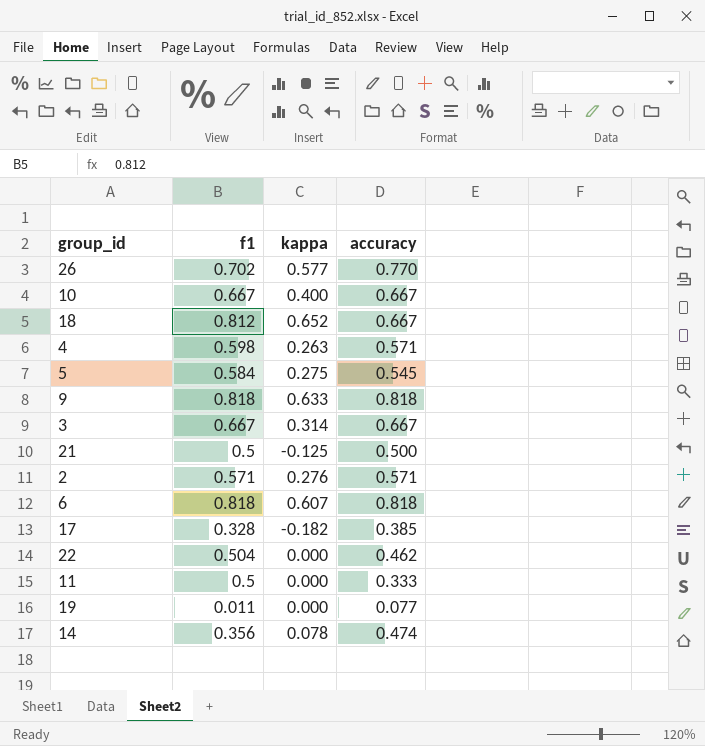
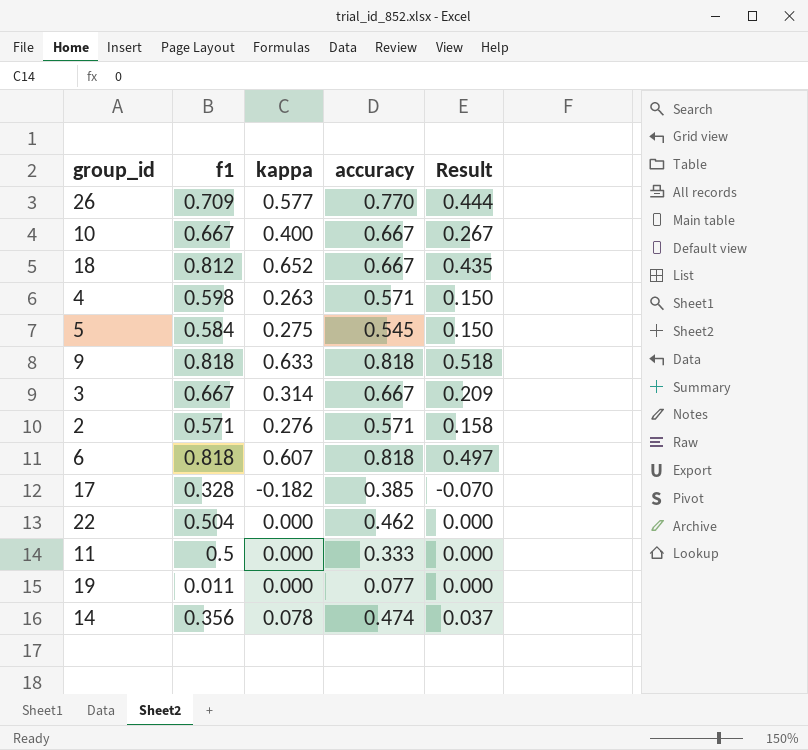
column Result | formula: none -> [kappa] * [accuracy]
row 21: 0.5 | -0.125 | 0.500 -> none
26 | f1: 0.702 -> 0.709

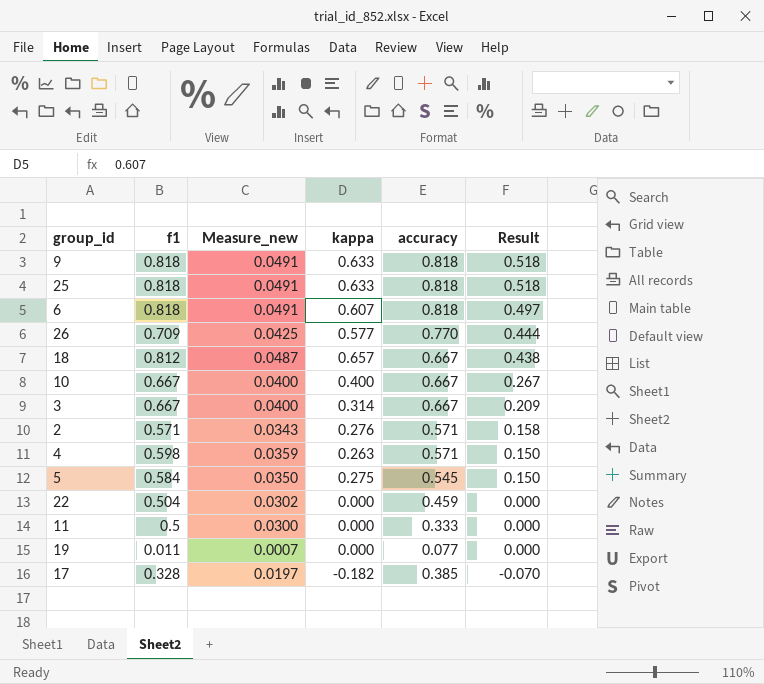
row order: none -> Result descending
column Measure_new | formula: none -> [f1] * 0.06
row 14: 0.356 | 0.078 | 0.474 | 0.037 -> none
row 25: none -> 0.818 | 0.0491 | 0.633 | 0.818 | 0.518
18 | kappa: 0.652 -> 0.657
18 | Result: 0.435 -> 0.438
22 | accuracy: 0.462 -> 0.459

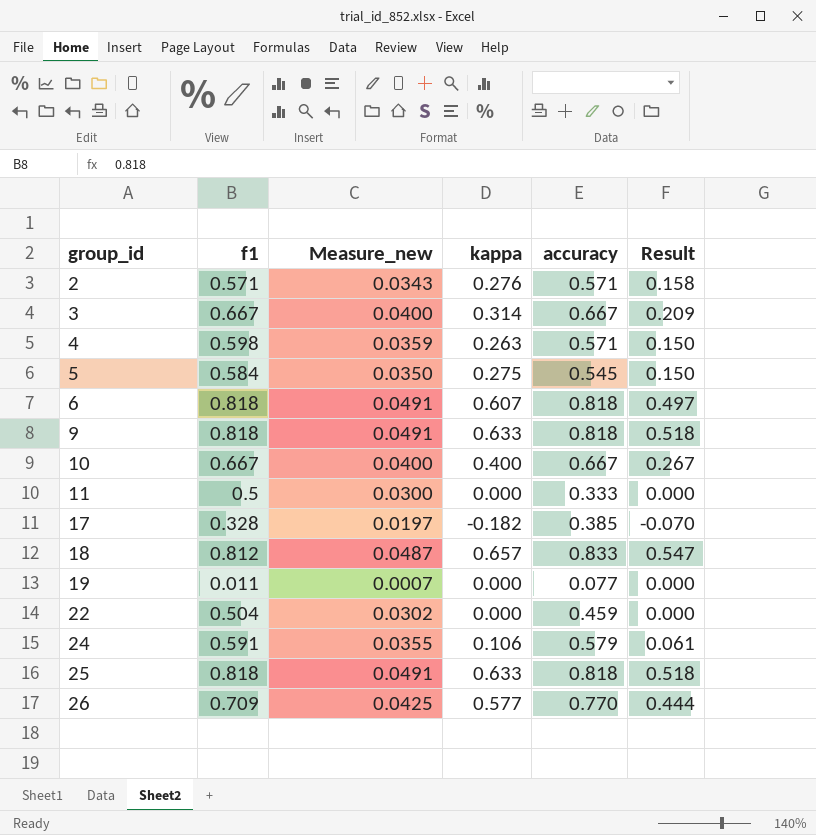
row order: Result descending -> group_id ascending
18 | accuracy: 0.667 -> 0.833
18 | Result: 0.438 -> 0.547
row 24: none -> 0.591 | 0.0355 | 0.106 | 0.579 | 0.061

